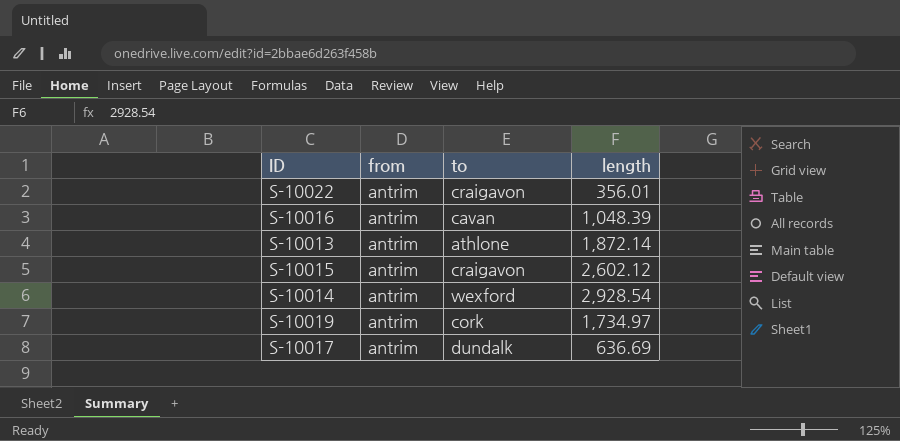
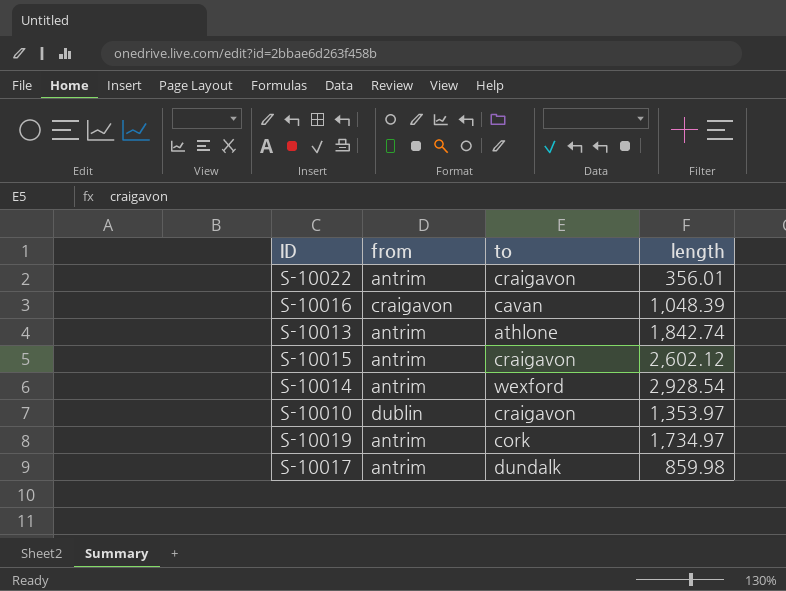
S-10016 | from: antrim -> craigavon
S-10013 | length: 1,872.14 -> 1,842.74
row S-10010: none -> dublin | craigavon | 1,353.97
S-10017 | length: 636.69 -> 859.98

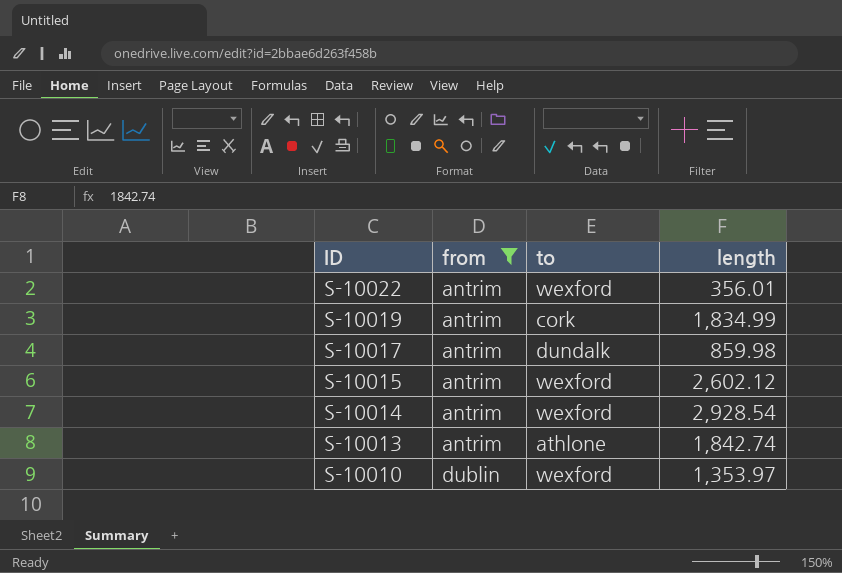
filter: none -> from != craigavon
row order: none -> ID descending
S-10022 | to: craigavon -> wexford
S-10019 | length: 1,734.97 -> 1,834.99
S-10015 | to: craigavon -> wexford
S-10010 | to: craigavon -> wexford

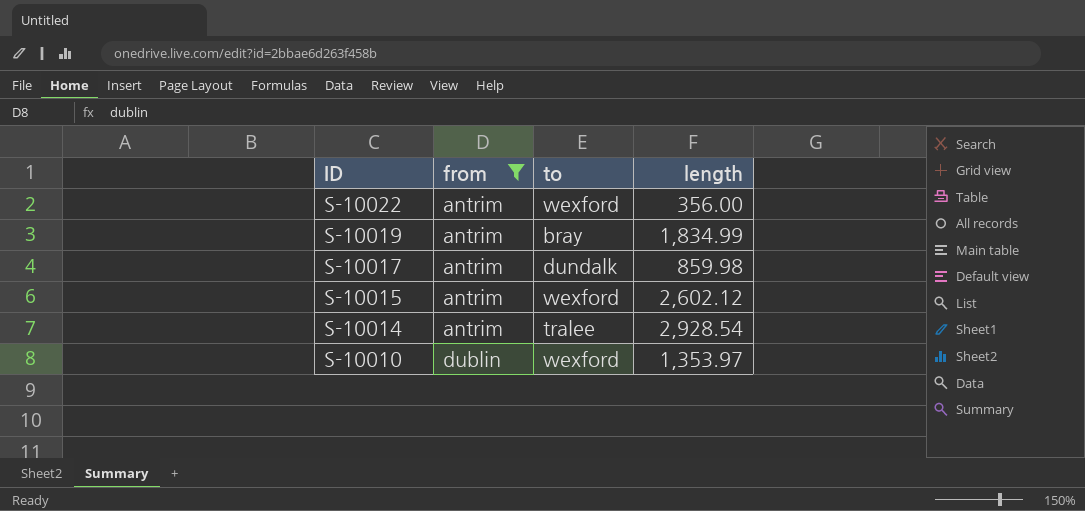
row S-10013: antrim | athlone | 1,842.74 -> none
S-10022 | length: 356.01 -> 356.00
S-10019 | to: cork -> bray
S-10014 | to: wexford -> tralee

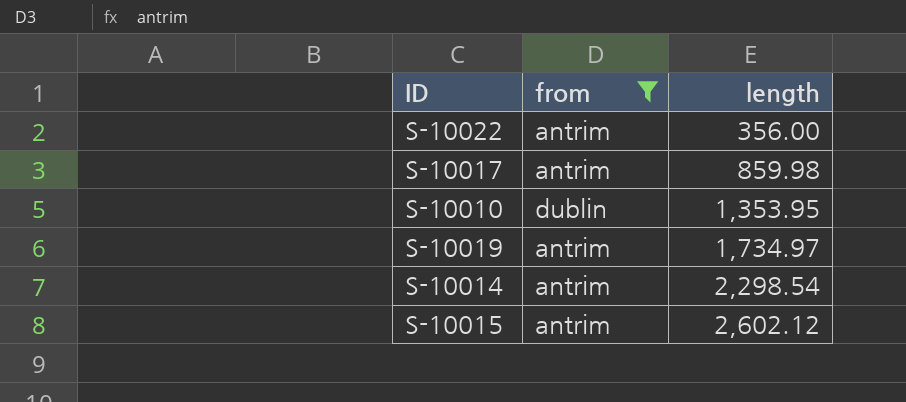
row order: ID descending -> length ascending
column to | position: 3 -> none
S-10010 | length: 1,353.97 -> 1,353.95
S-10019 | length: 1,834.99 -> 1,734.97
S-10014 | length: 2,928.54 -> 2,298.54

